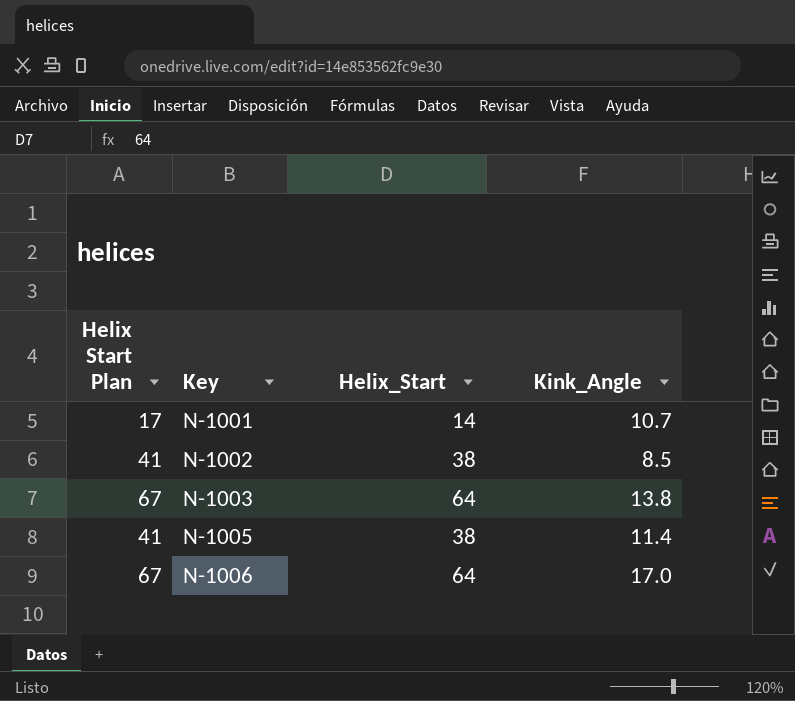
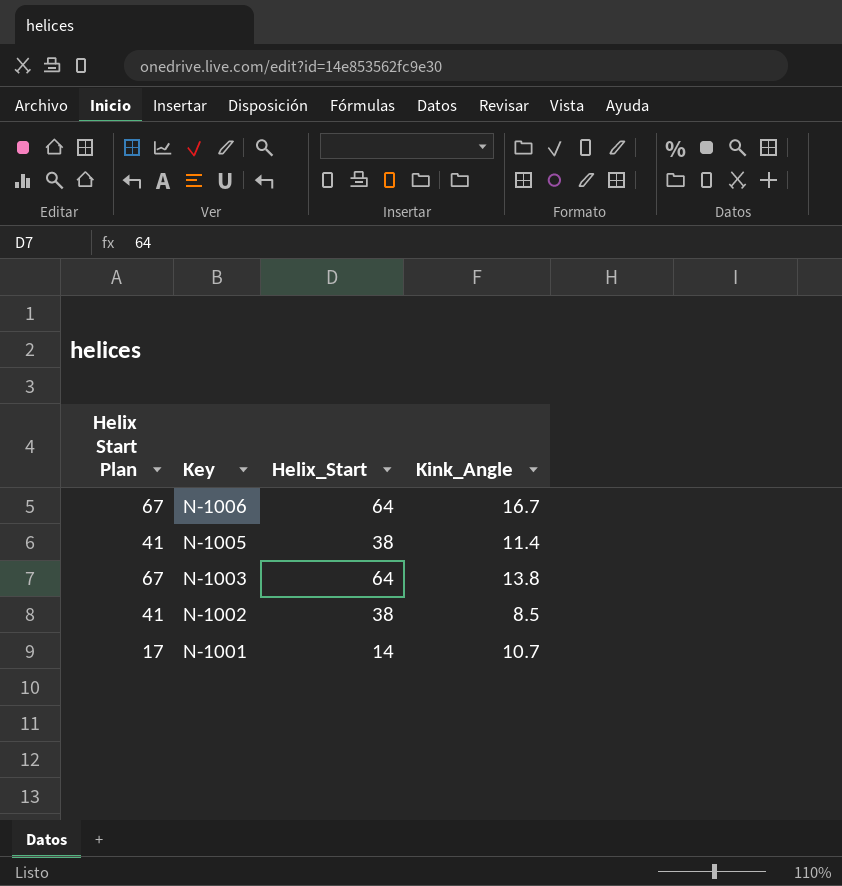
row order: Key ascending -> Key descending
N-1006 | Kink_Angle: 17.0 -> 16.7

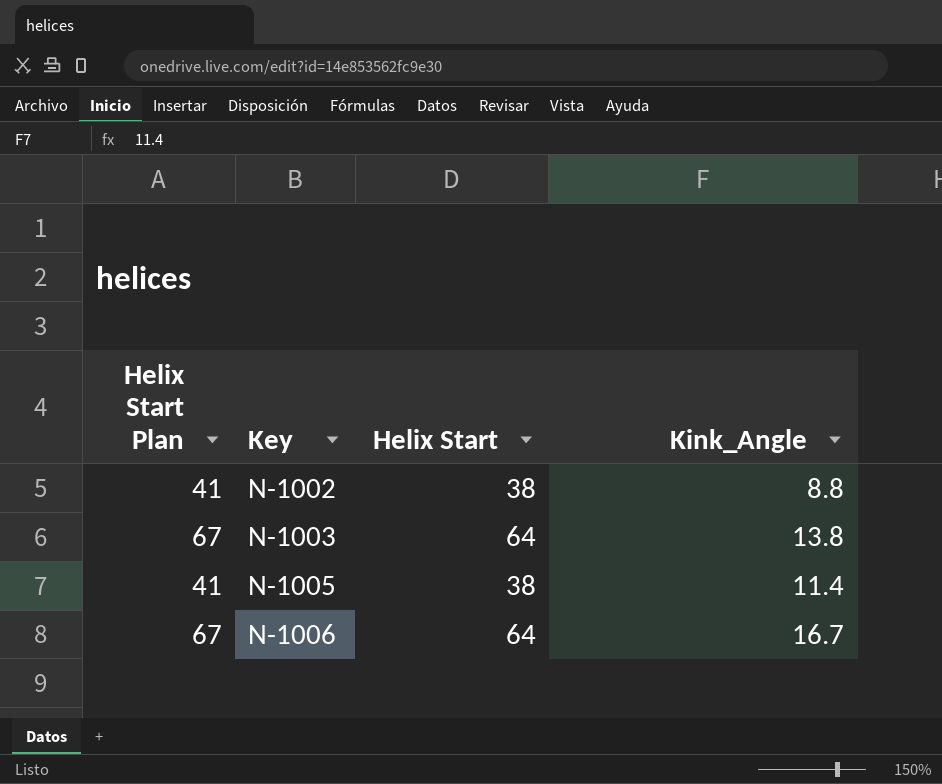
row order: Key descending -> Key ascending
column name: Helix_Start -> Helix Start
row N-1001: 17 | 14 | 10.7 -> none
N-1002 | Kink_Angle: 8.5 -> 8.8

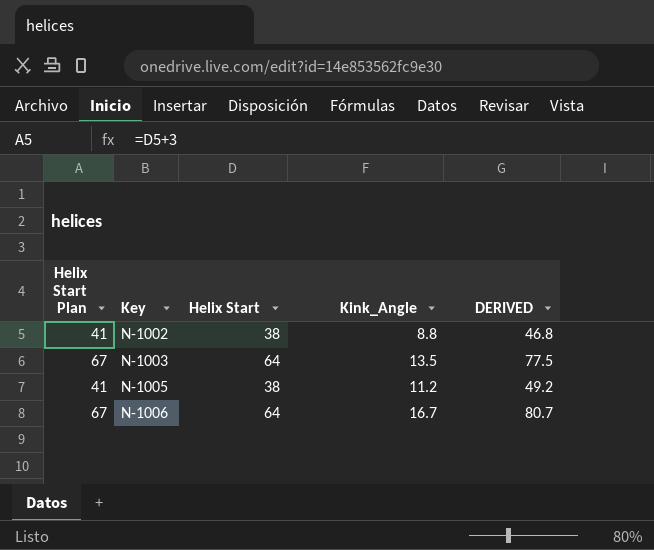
column DERIVED | formula: none -> [Helix Start] + [Kink_Angle]
N-1003 | Kink_Angle: 13.8 -> 13.5
N-1005 | Kink_Angle: 11.4 -> 11.2

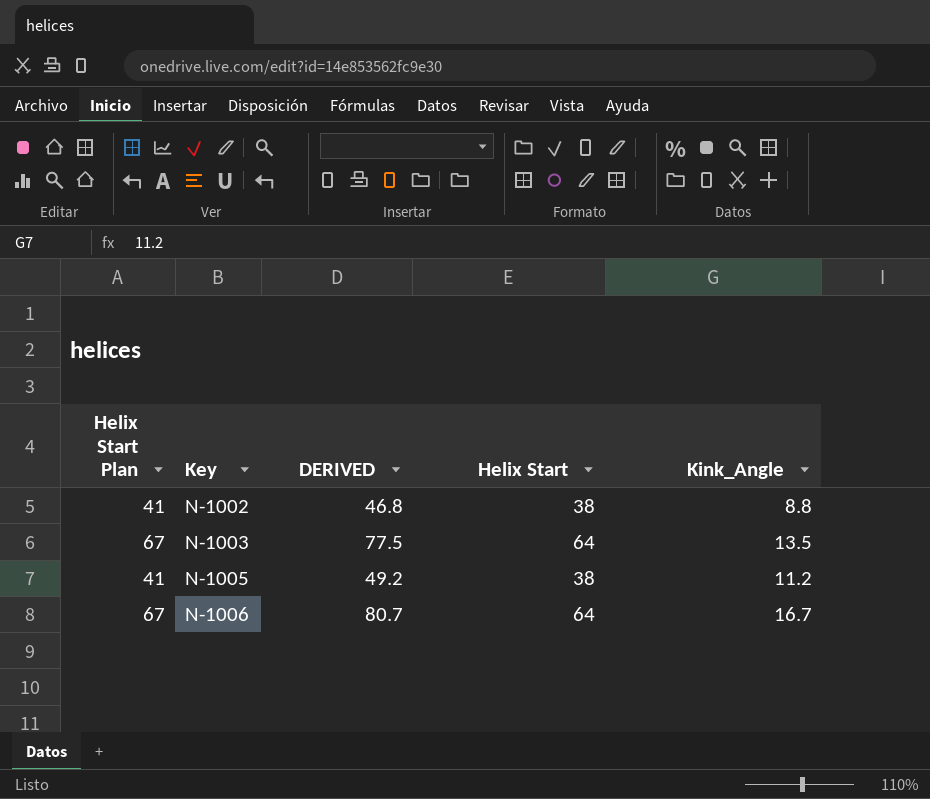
column DERIVED | position: 5 -> 3

